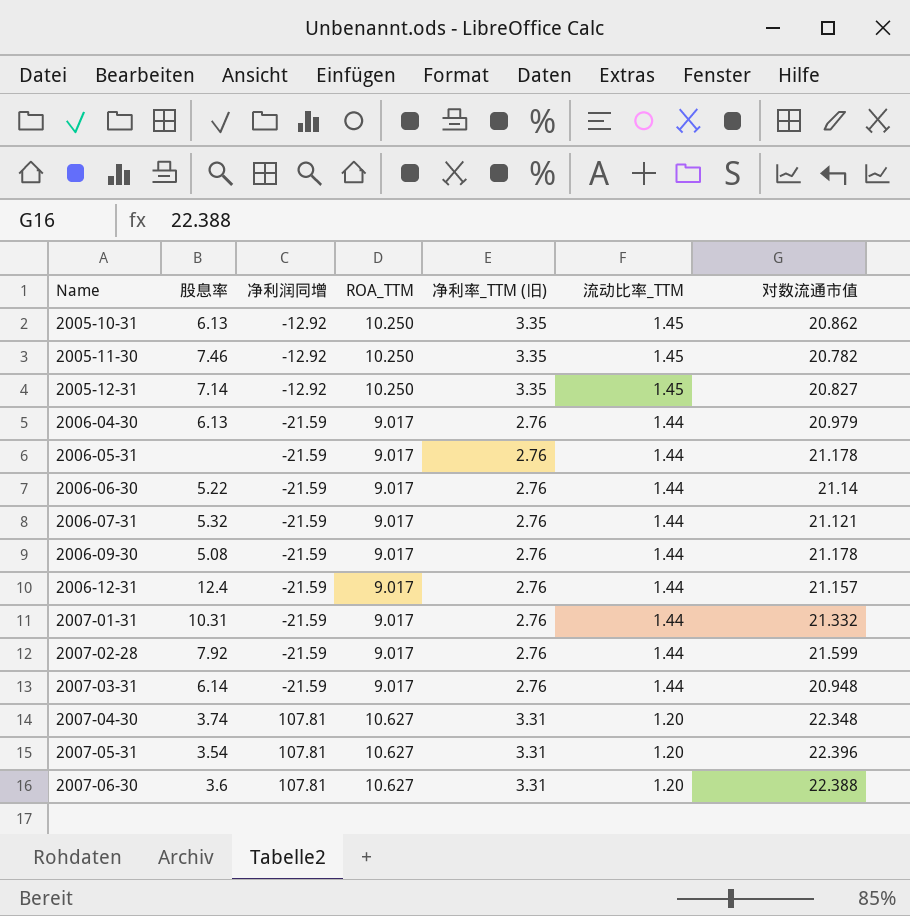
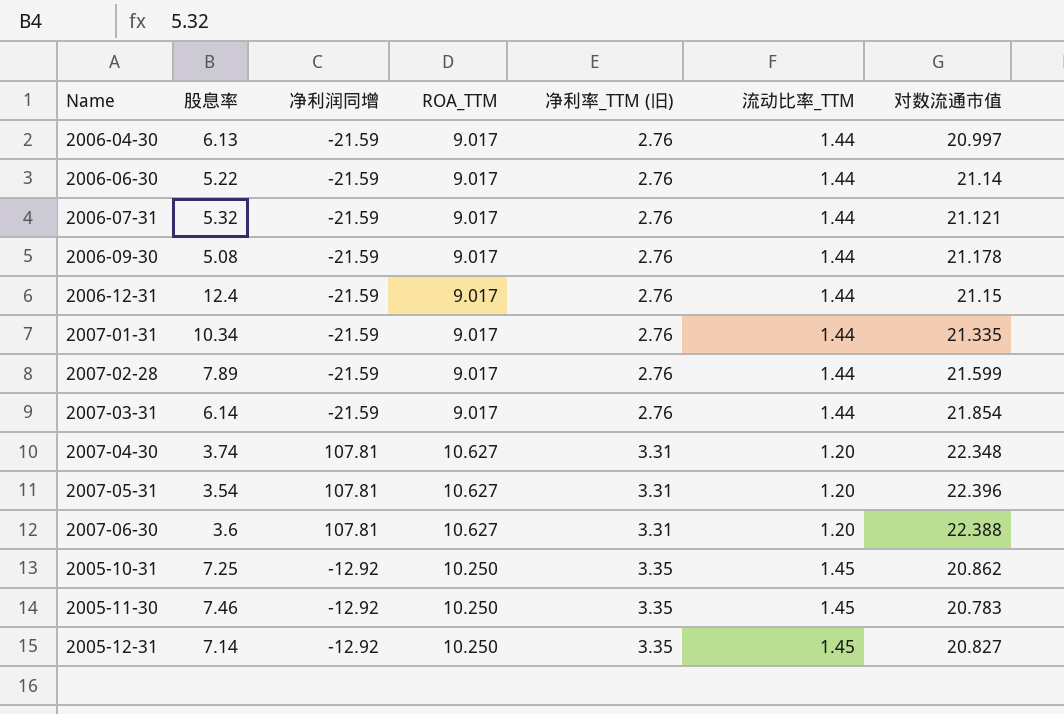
row order: Name ascending -> 净利率_TTM (旧) ascending
row 2006-05-31: none | -21.59 | 9.017 | 2.76 | 1.44 | 21.178 -> none
2006-04-30 | 对数流通市值: 20.979 -> 20.997
2006-12-31 | 对数流通市值: 21.157 -> 21.15
2007-01-31 | 股息率: 10.31 -> 10.34
2007-01-31 | 对数流通市值: 21.332 -> 21.335
2007-02-28 | 股息率: 7.92 -> 7.89
2007-03-31 | 对数流通市值: 20.948 -> 21.854
2005-10-31 | 股息率: 6.13 -> 7.25
2005-11-30 | 对数流通市值: 20.782 -> 20.783

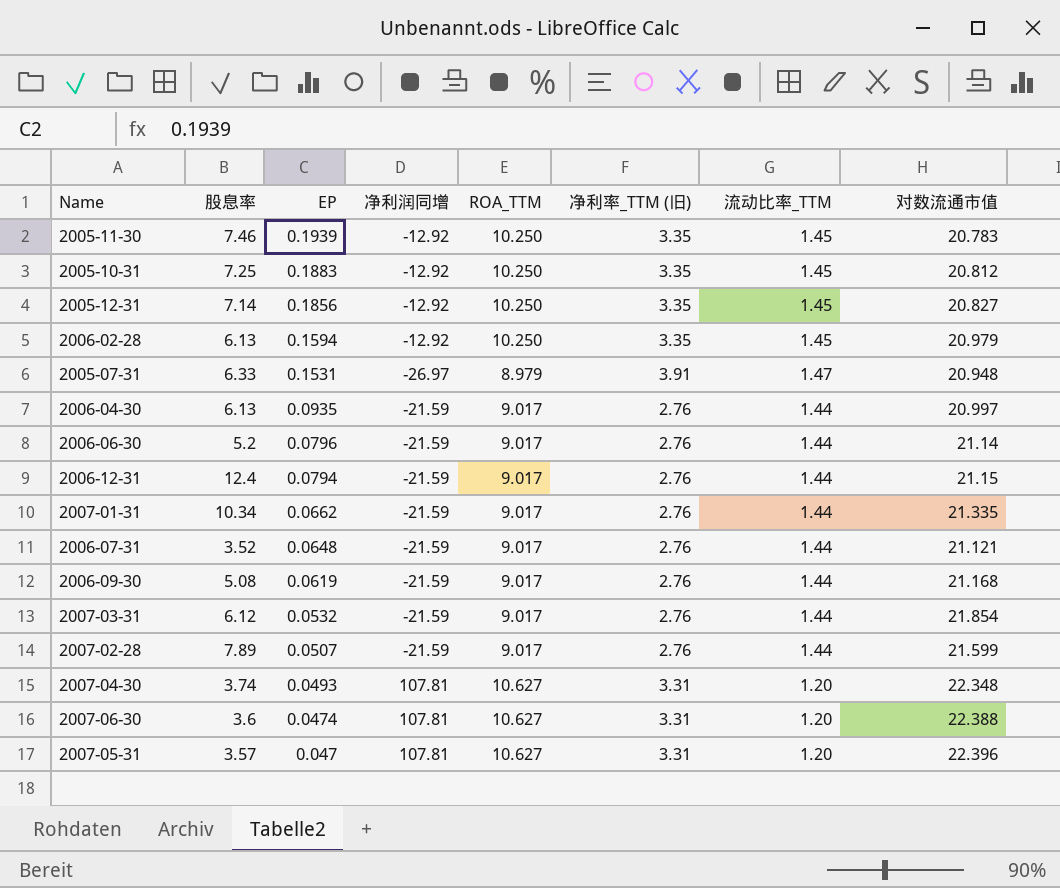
row order: 净利率_TTM (旧) ascending -> EP descending
column EP | position: none -> 3
2005-10-31 | 对数流通市值: 20.862 -> 20.812
row 2006-02-28: none -> 6.13 | 0.1594 | -12.92 | 10.250 | 3.35 | 1.45 | 20.979
row 2005-07-31: none -> 6.33 | 0.1531 | -26.97 | 8.979 | 3.91 | 1.47 | 20.948
2006-06-30 | 股息率: 5.22 -> 5.2
2006-07-31 | 股息率: 5.32 -> 3.52
2006-09-30 | 对数流通市值: 21.178 -> 21.168
2007-03-31 | 股息率: 6.14 -> 6.12
2007-05-31 | 股息率: 3.54 -> 3.57

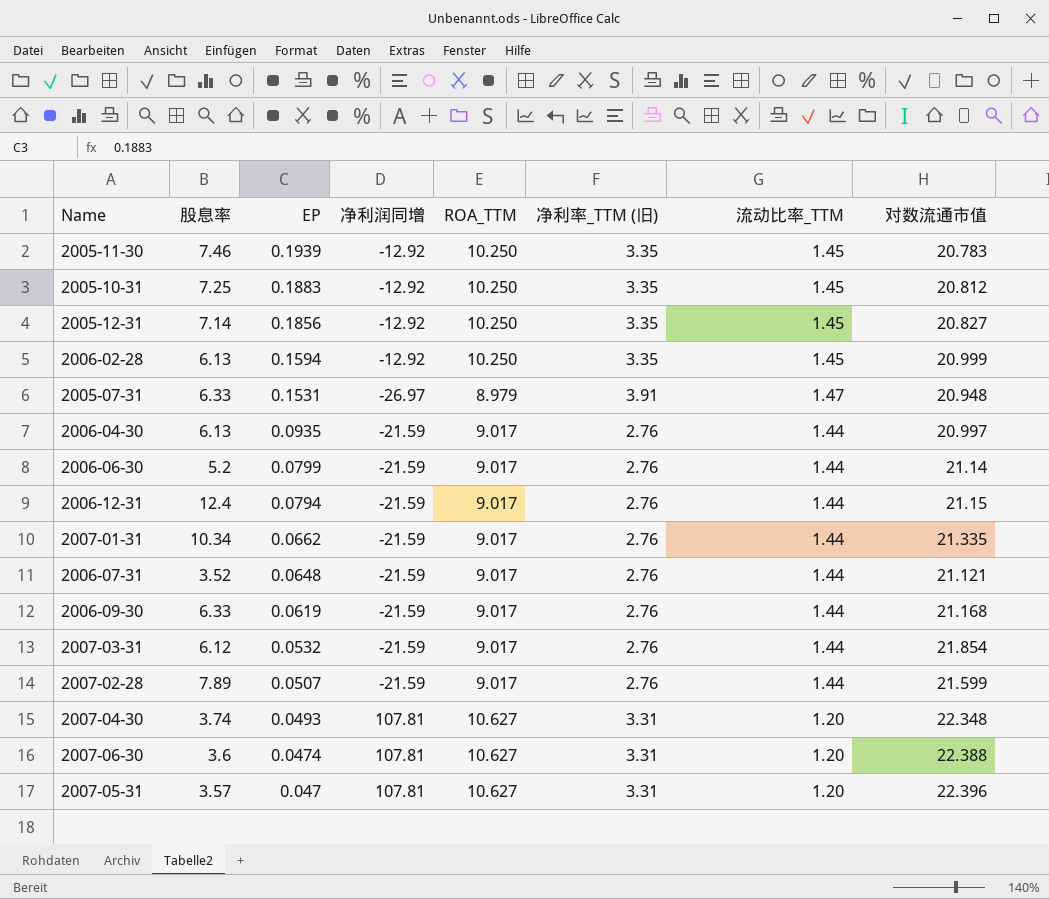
2006-02-28 | 对数流通市值: 20.979 -> 20.999
2006-06-30 | EP: 0.0796 -> 0.0799
2006-09-30 | 股息率: 5.08 -> 6.33

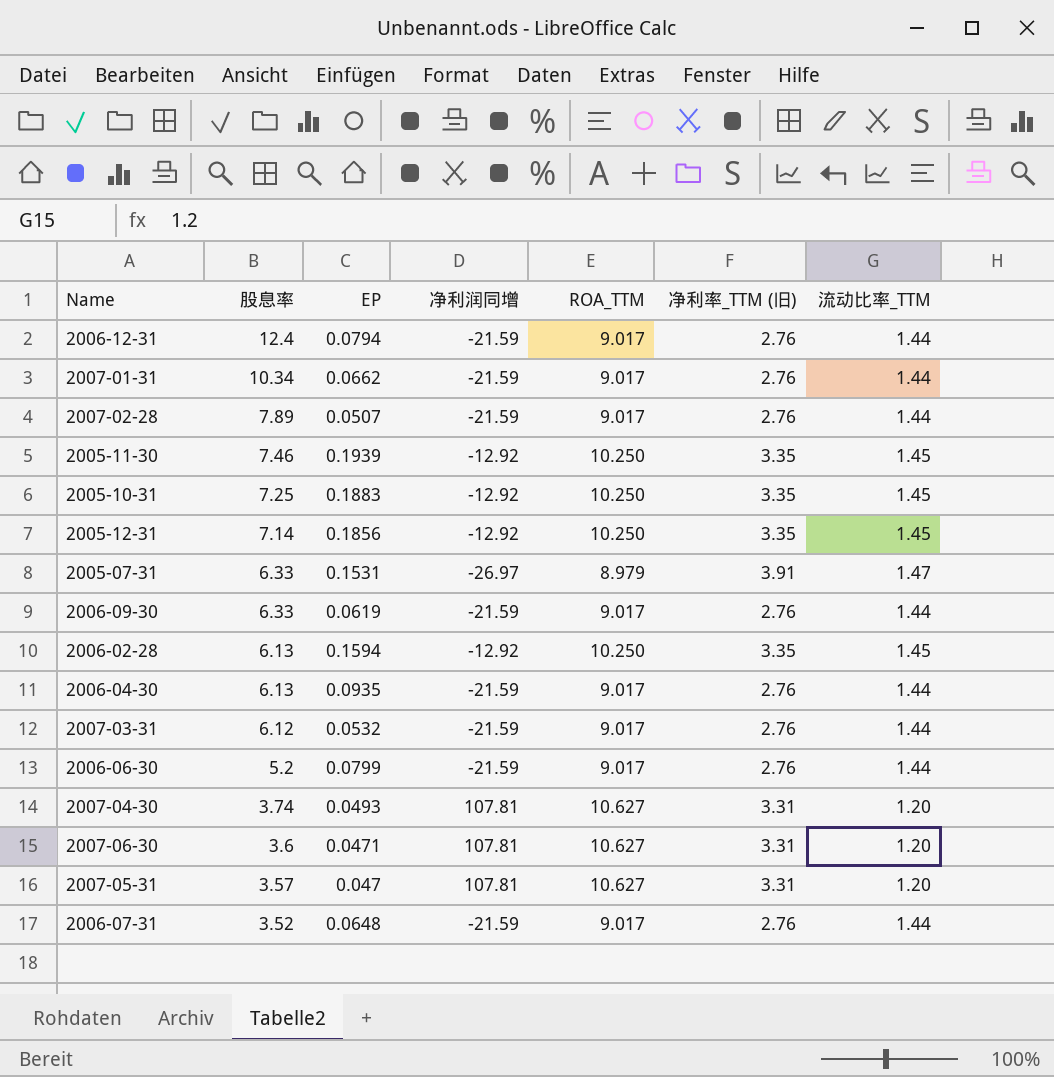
row order: EP descending -> 股息率 descending
column 对数流通市值 | position: 8 -> none
2007-06-30 | EP: 0.0474 -> 0.0471

